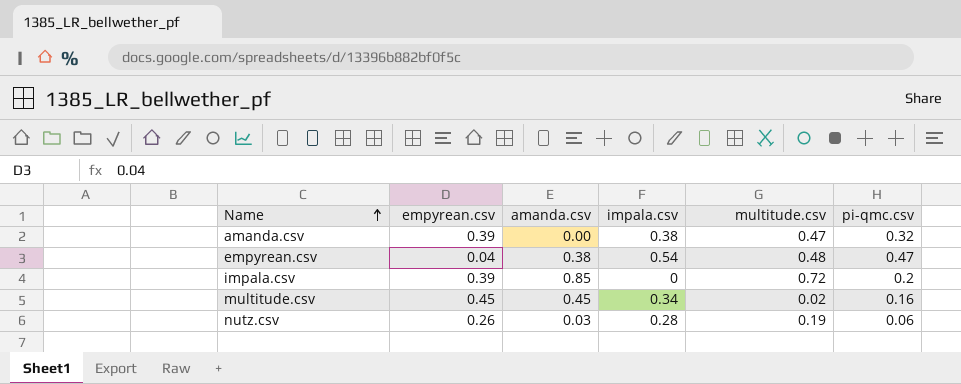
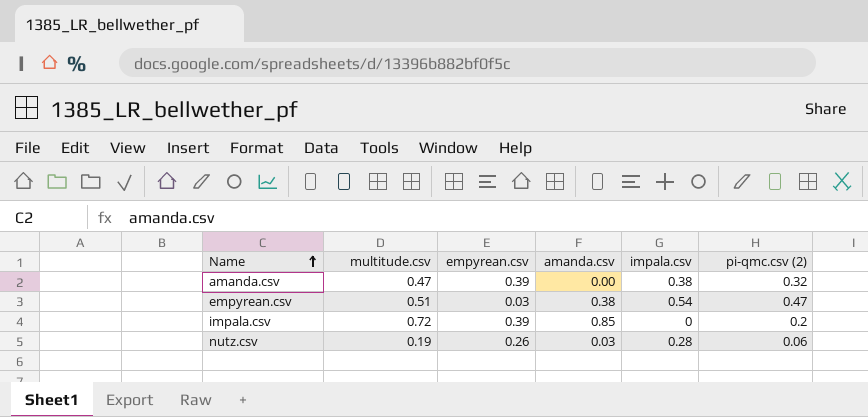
column multitude.csv | position: 5 -> 2
column name: pi-qmc.csv -> pi-qmc.csv (2)
row multitude.csv: 0.45 | 0.45 | 0.34 | 0.02 | 0.16 -> none
empyrean.csv | multitude.csv: 0.48 -> 0.51
empyrean.csv | empyrean.csv: 0.04 -> 0.03

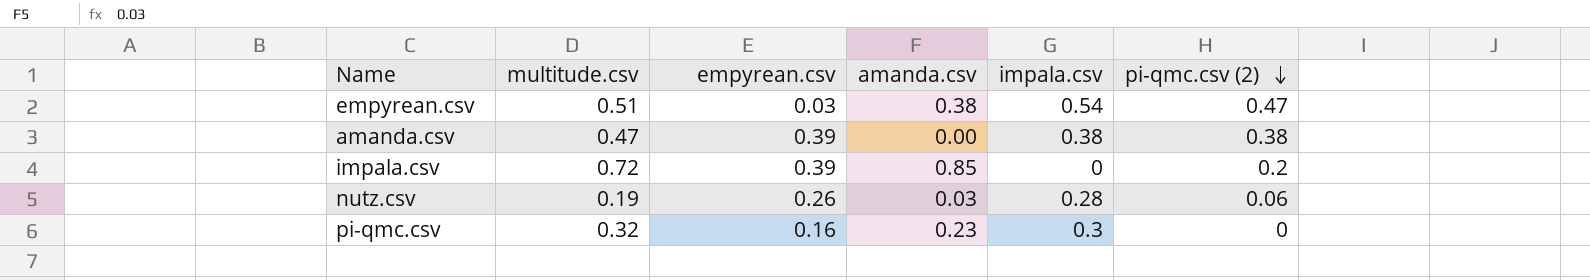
row order: Name ascending -> pi-qmc.csv (2) descending
amanda.csv | pi-qmc.csv (2): 0.32 -> 0.38
row pi-qmc.csv: none -> 0.32 | 0.16 | 0.23 | 0.3 | 0

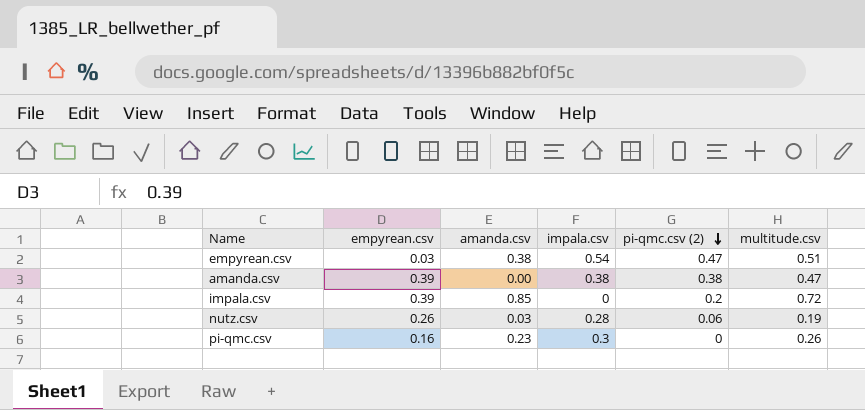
column multitude.csv | position: 2 -> 6
pi-qmc.csv | multitude.csv: 0.32 -> 0.26

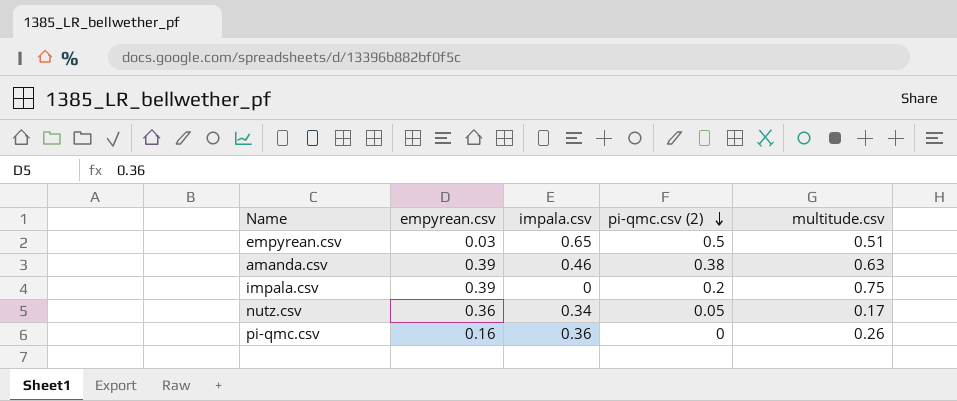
column amanda.csv | position: 3 -> none
empyrean.csv | impala.csv: 0.54 -> 0.65
empyrean.csv | pi-qmc.csv (2): 0.47 -> 0.5
amanda.csv | impala.csv: 0.38 -> 0.46
amanda.csv | multitude.csv: 0.47 -> 0.63
impala.csv | multitude.csv: 0.72 -> 0.75
nutz.csv | empyrean.csv: 0.26 -> 0.36
nutz.csv | impala.csv: 0.28 -> 0.34
nutz.csv | pi-qmc.csv (2): 0.06 -> 0.05
nutz.csv | multitude.csv: 0.19 -> 0.17
pi-qmc.csv | impala.csv: 0.3 -> 0.36

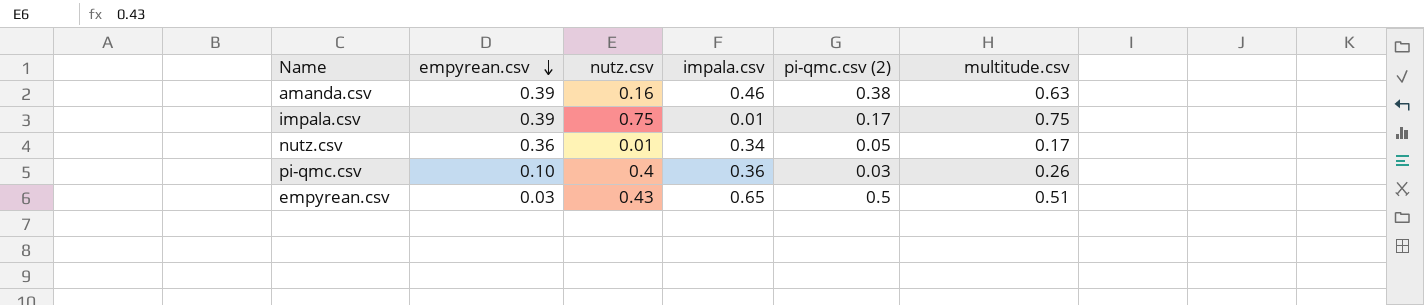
row order: pi-qmc.csv (2) descending -> empyrean.csv descending
column nutz.csv | position: none -> 3
impala.csv | impala.csv: 0 -> 0.01
impala.csv | pi-qmc.csv (2): 0.2 -> 0.17
pi-qmc.csv | empyrean.csv: 0.16 -> 0.10
pi-qmc.csv | pi-qmc.csv (2): 0 -> 0.03

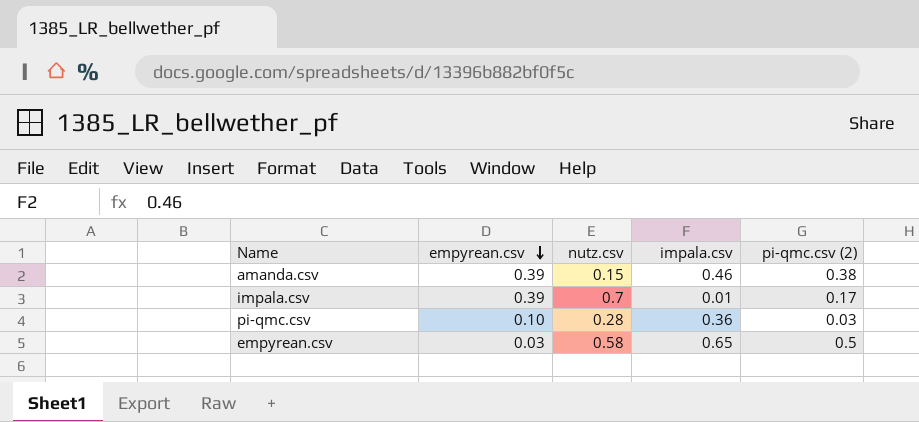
column multitude.csv | position: 6 -> none
row nutz.csv: 0.36 | 0.01 | 0.34 | 0.05 | 0.17 -> none
amanda.csv | nutz.csv: 0.16 -> 0.15
impala.csv | nutz.csv: 0.75 -> 0.7
pi-qmc.csv | nutz.csv: 0.4 -> 0.28
empyrean.csv | nutz.csv: 0.43 -> 0.58

